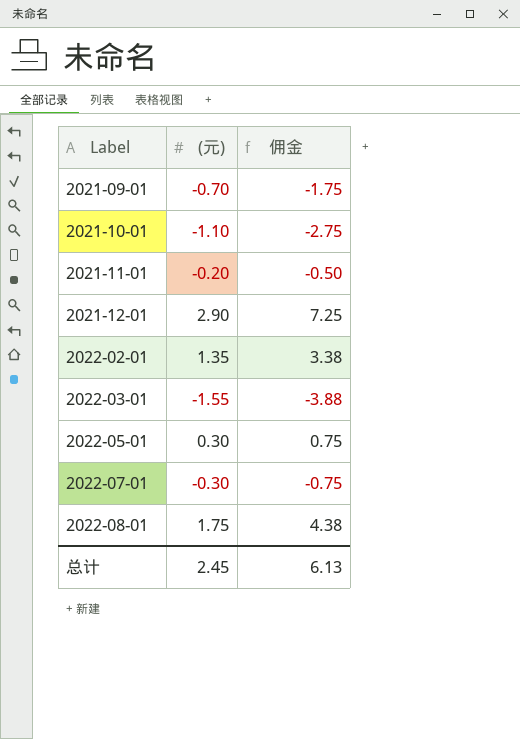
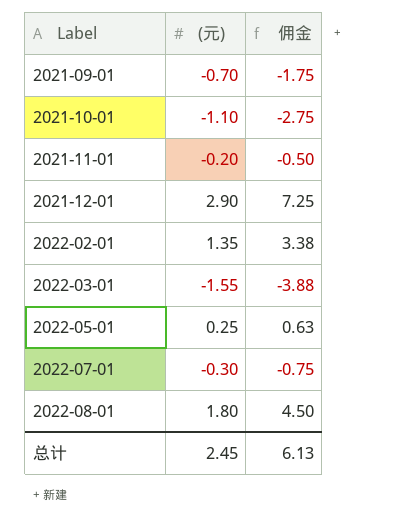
2022-05-01 | (元): 0.30 -> 0.25
2022-05-01 | 佣金: 0.75 -> 0.63
2022-08-01 | (元): 1.75 -> 1.80
2022-08-01 | 佣金: 4.38 -> 4.50

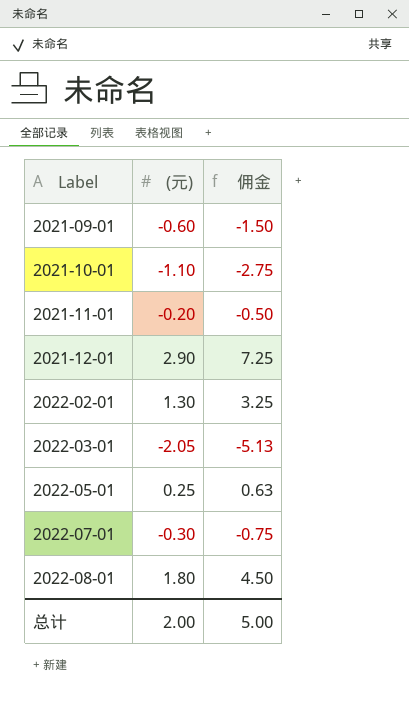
2021-09-01 | (元): -0.70 -> -0.60
2021-09-01 | 佣金: -1.75 -> -1.50
2022-02-01 | (元): 1.35 -> 1.30
2022-02-01 | 佣金: 3.38 -> 3.25
2022-03-01 | (元): -1.55 -> -2.05
2022-03-01 | 佣金: -3.88 -> -5.13
总计 | (元): 2.45 -> 2.00
总计 | 佣金: 6.13 -> 5.00

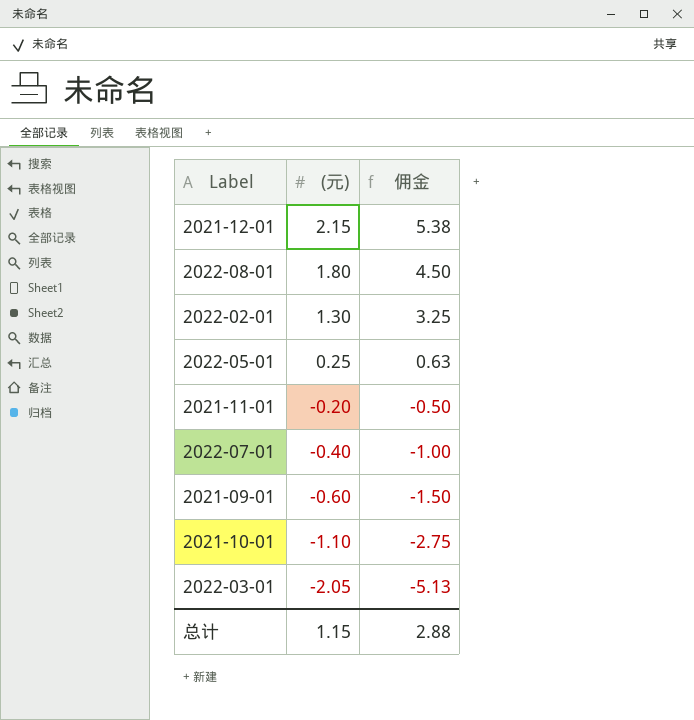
row order: Label ascending -> (元) descending
2021-12-01 | (元): 2.90 -> 2.15
2021-12-01 | 佣金: 7.25 -> 5.38
2022-07-01 | (元): -0.30 -> -0.40
2022-07-01 | 佣金: -0.75 -> -1.00
总计 | (元): 2.00 -> 1.15
总计 | 佣金: 5.00 -> 2.88

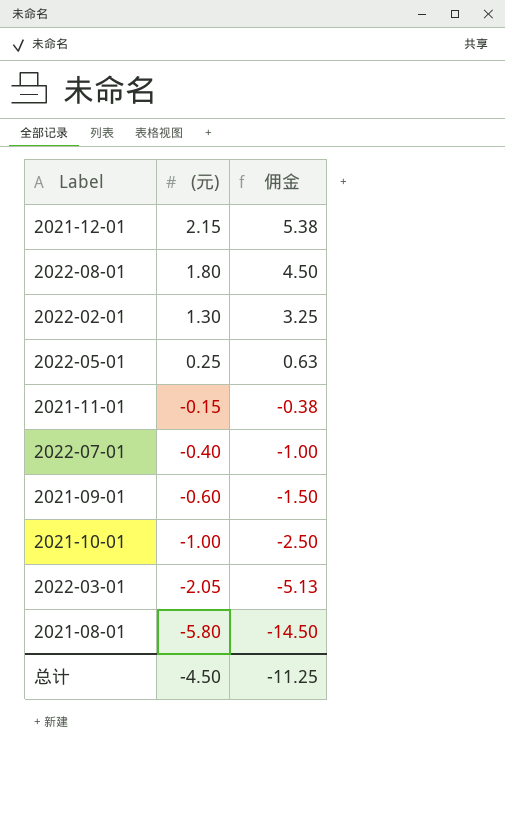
2021-11-01 | (元): -0.20 -> -0.15
2021-11-01 | 佣金: -0.50 -> -0.38
2021-10-01 | (元): -1.10 -> -1.00
2021-10-01 | 佣金: -2.75 -> -2.50
row 2021-08-01: none -> -5.80 | -14.50
总计 | (元): 1.15 -> -4.50
总计 | 佣金: 2.88 -> -11.25

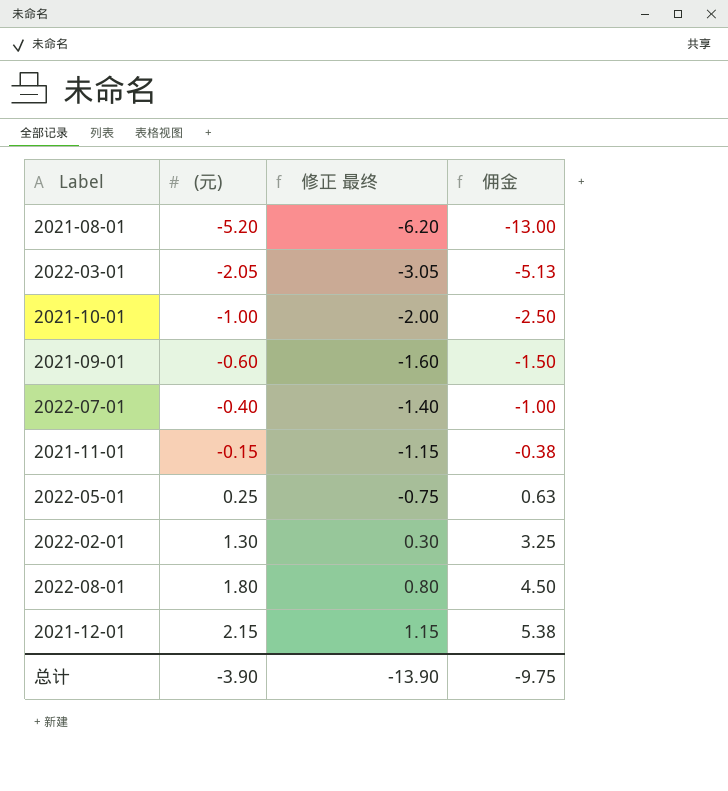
row order: (元) descending -> (元) ascending
column 修正 最终 | formula: none -> [(元)] - 1
2021-08-01 | (元): -5.80 -> -5.20
2021-08-01 | 佣金: -14.50 -> -13.00
总计 | (元): -4.50 -> -3.90
总计 | 佣金: -11.25 -> -9.75

